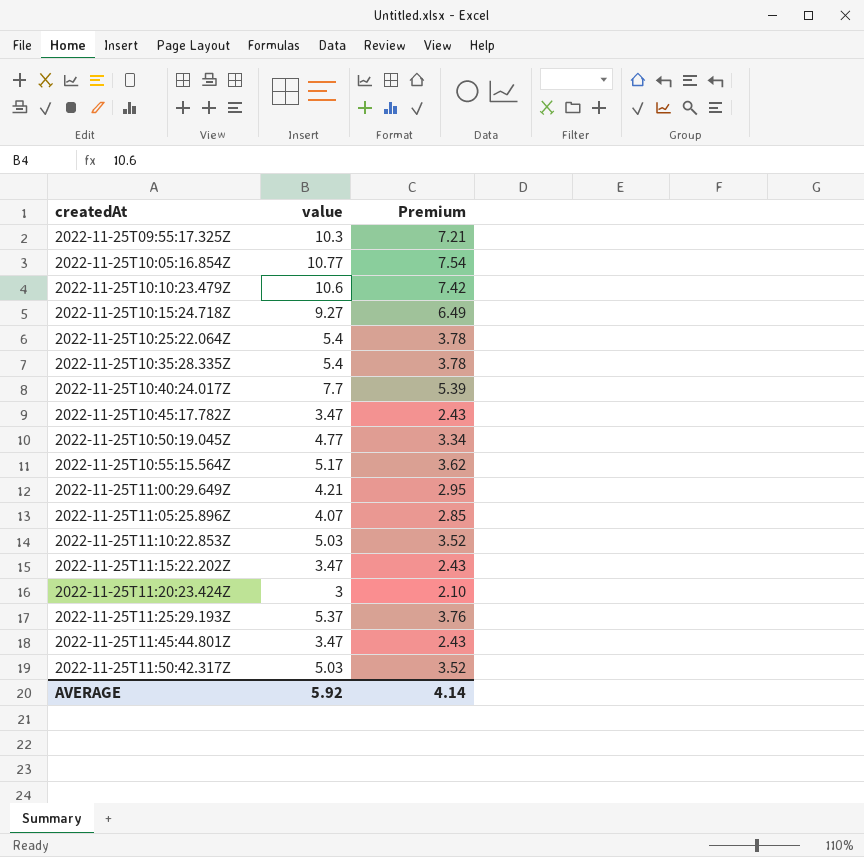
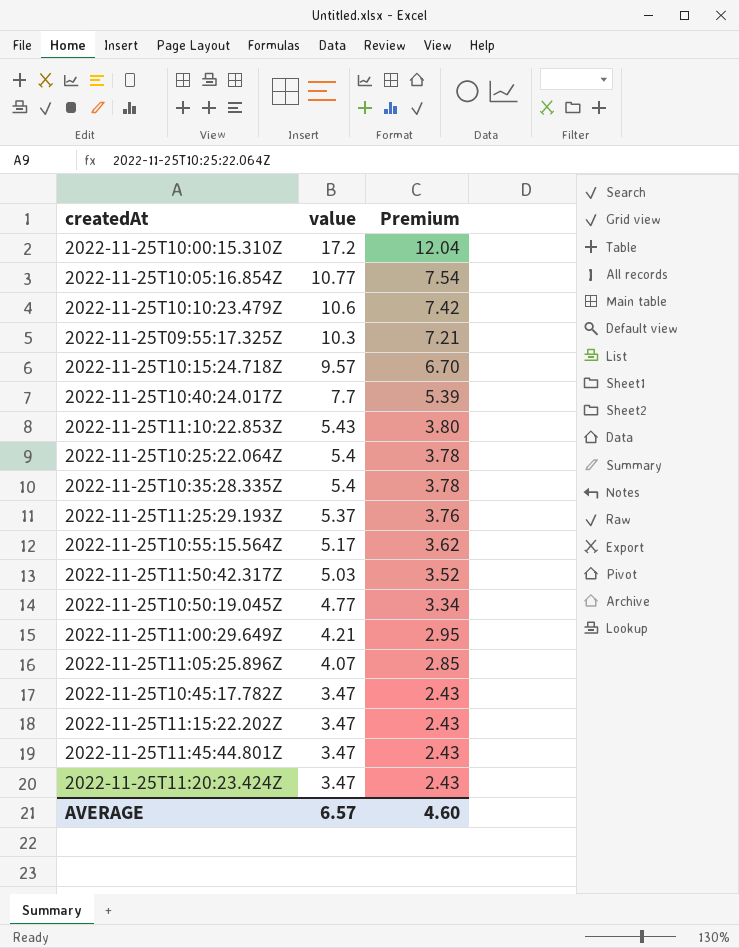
row order: createdAt ascending -> value descending
row 2022-11-25T10:00:15.310Z: none -> 17.2 | 12.04
2022-11-25T10:15:24.718Z | value: 9.27 -> 9.57
2022-11-25T10:15:24.718Z | Premium: 6.49 -> 6.70
2022-11-25T11:10:22.853Z | value: 5.03 -> 5.43
2022-11-25T11:10:22.853Z | Premium: 3.52 -> 3.80
2022-11-25T11:20:23.424Z | value: 3 -> 3.47
2022-11-25T11:20:23.424Z | Premium: 2.10 -> 2.43
AVERAGE | value: 5.92 -> 6.57
AVERAGE | Premium: 4.14 -> 4.60

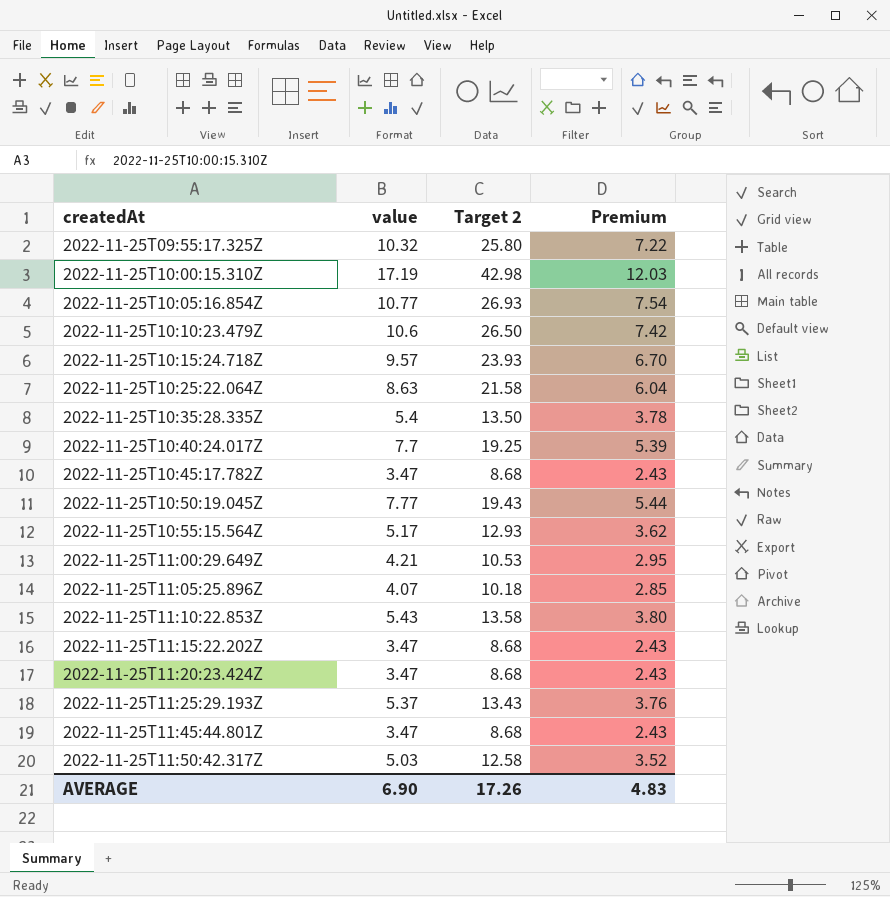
row order: value descending -> createdAt ascending
column Target 2 | formula: none -> [value] * 2.5
2022-11-25T09:55:17.325Z | value: 10.3 -> 10.32
2022-11-25T09:55:17.325Z | Premium: 7.21 -> 7.22
2022-11-25T10:00:15.310Z | value: 17.2 -> 17.19
2022-11-25T10:00:15.310Z | Premium: 12.04 -> 12.03
2022-11-25T10:25:22.064Z | value: 5.4 -> 8.63
2022-11-25T10:25:22.064Z | Premium: 3.78 -> 6.04
2022-11-25T10:50:19.045Z | value: 4.77 -> 7.77
2022-11-25T10:50:19.045Z | Premium: 3.34 -> 5.44
AVERAGE | value: 6.57 -> 6.90
AVERAGE | Premium: 4.60 -> 4.83

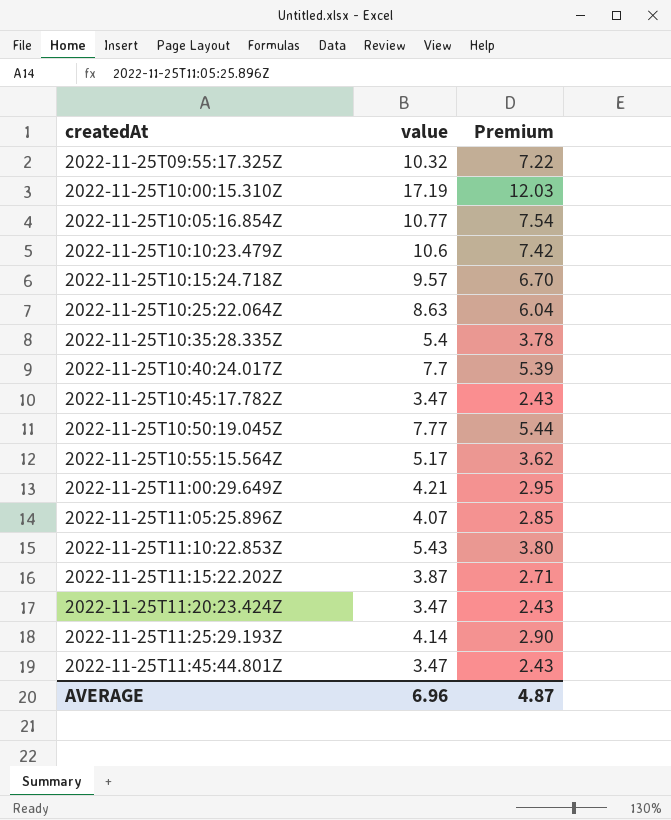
column Target 2 | formula: [value] * 2.5 -> none
row 2022-11-25T11:50:42.317Z: 5.03 | 12.58 | 3.52 -> none
2022-11-25T11:15:22.202Z | value: 3.47 -> 3.87
2022-11-25T11:15:22.202Z | Premium: 2.43 -> 2.71
2022-11-25T11:25:29.193Z | value: 5.37 -> 4.14
2022-11-25T11:25:29.193Z | Premium: 3.76 -> 2.90
AVERAGE | value: 6.90 -> 6.96
AVERAGE | Premium: 4.83 -> 4.87

